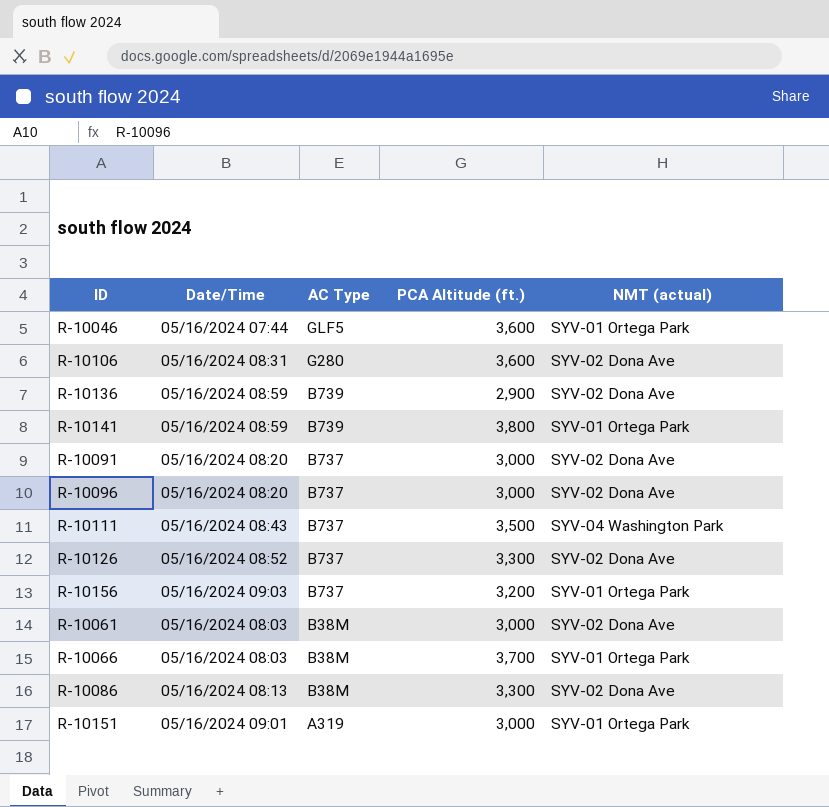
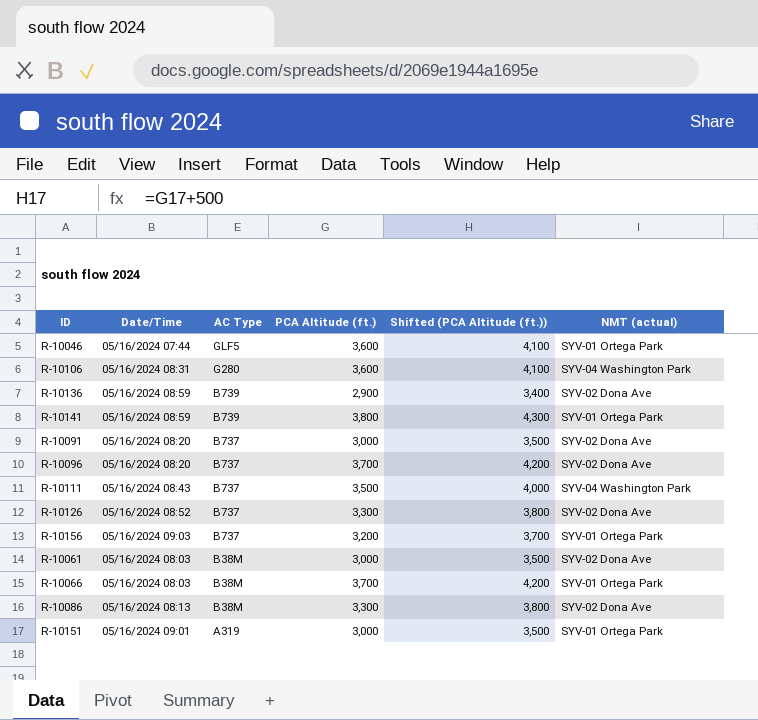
column Shifted (PCA Altitude (ft.)) | formula: none -> [PCA Altitude (ft.)] + 500
R-10106 | NMT (actual): SYV-02 Dona Ave -> SYV-04 Washington Park
R-10096 | PCA Altitude (ft.): 3,000 -> 3,700

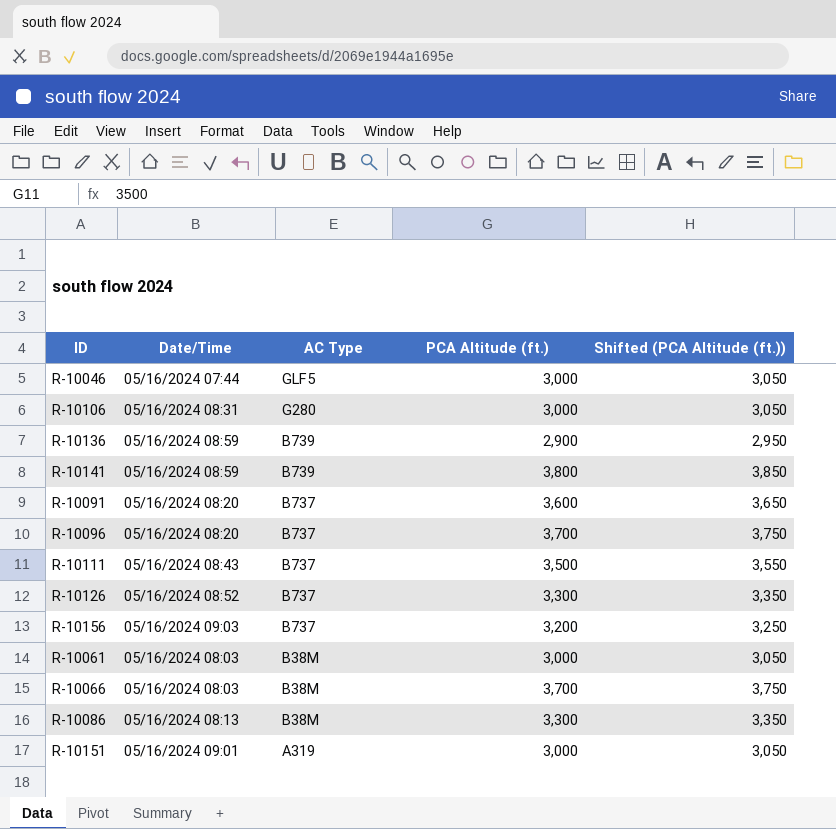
column NMT (actual) | position: 6 -> none
column Shifted (PCA Altitude (ft.)) | formula: [PCA Altitude (ft.)] + 500 -> [PCA Altitude (ft.)] + 50
R-10046 | PCA Altitude (ft.): 3,600 -> 3,000
R-10106 | PCA Altitude (ft.): 3,600 -> 3,000
R-10091 | PCA Altitude (ft.): 3,000 -> 3,600

